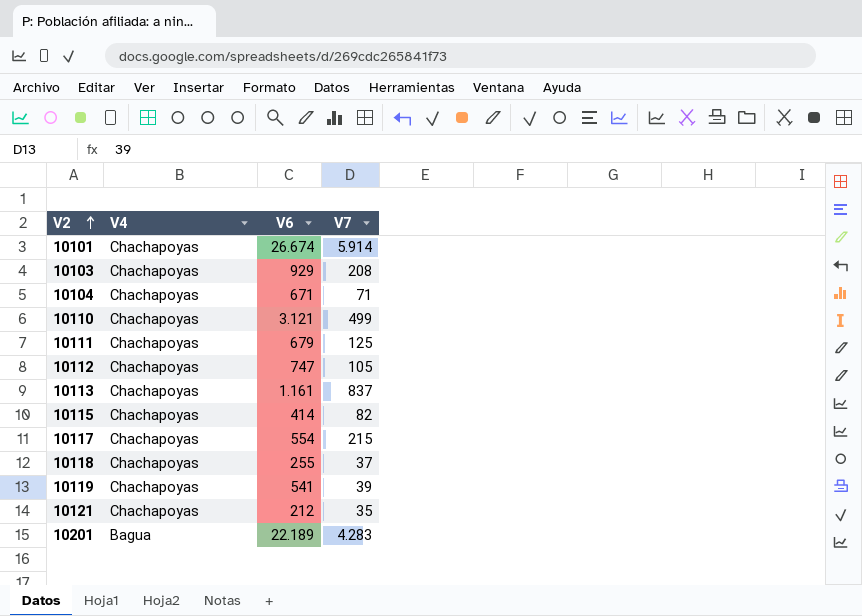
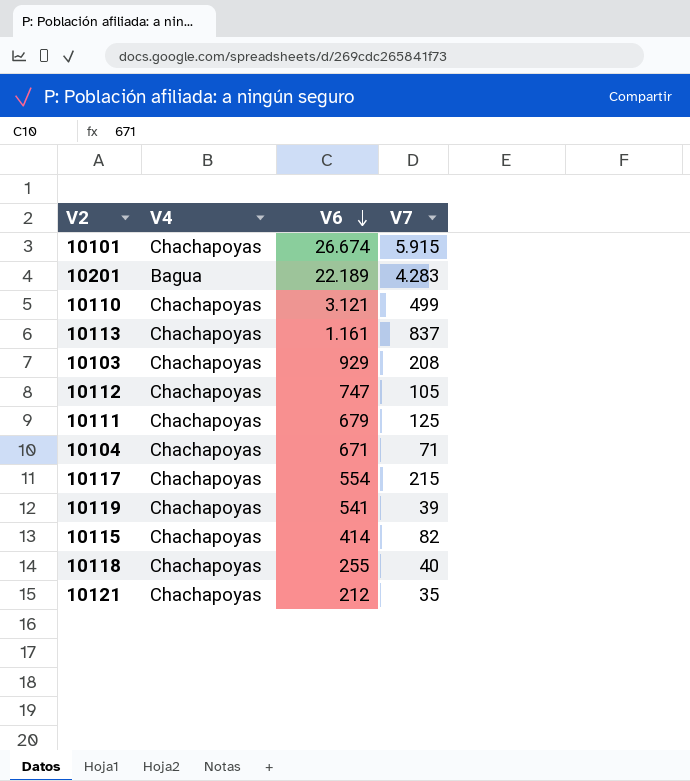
row order: V2 ascending -> V6 descending
10101 | V7: 5.914 -> 5.915
10118 | V7: 37 -> 40

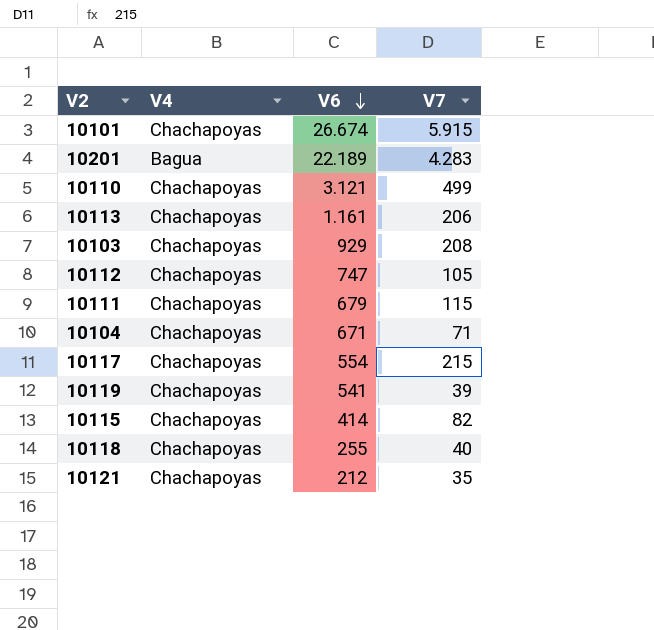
10113 | V7: 837 -> 206
10111 | V7: 125 -> 115

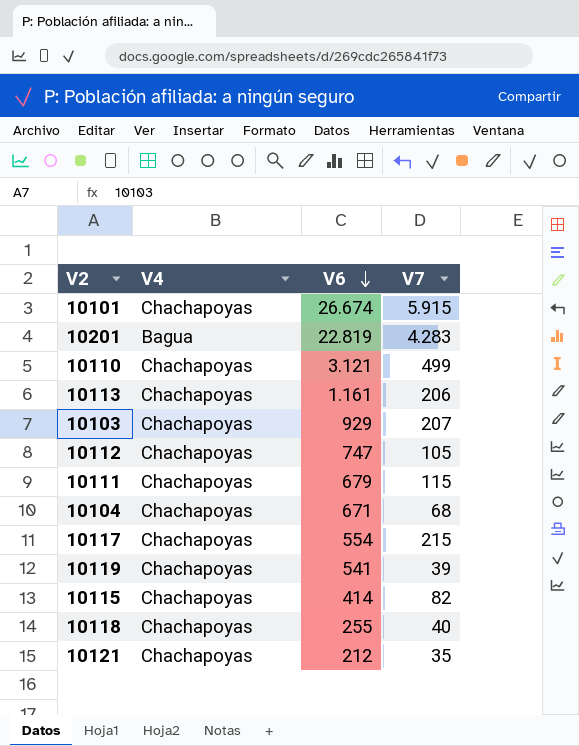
10201 | V6: 22.189 -> 22.819
10103 | V7: 208 -> 207
10104 | V7: 71 -> 68

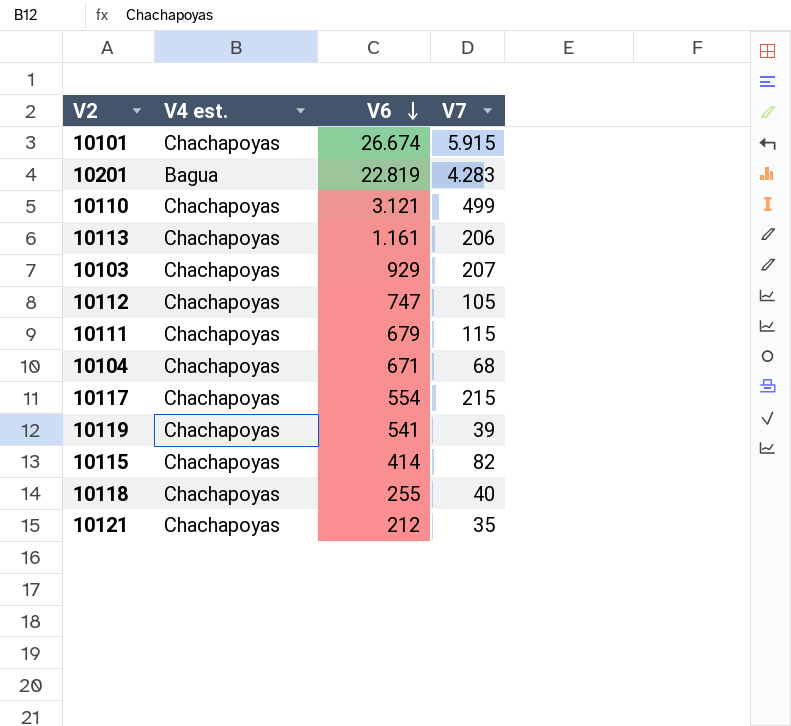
column name: V4 -> V4 est.

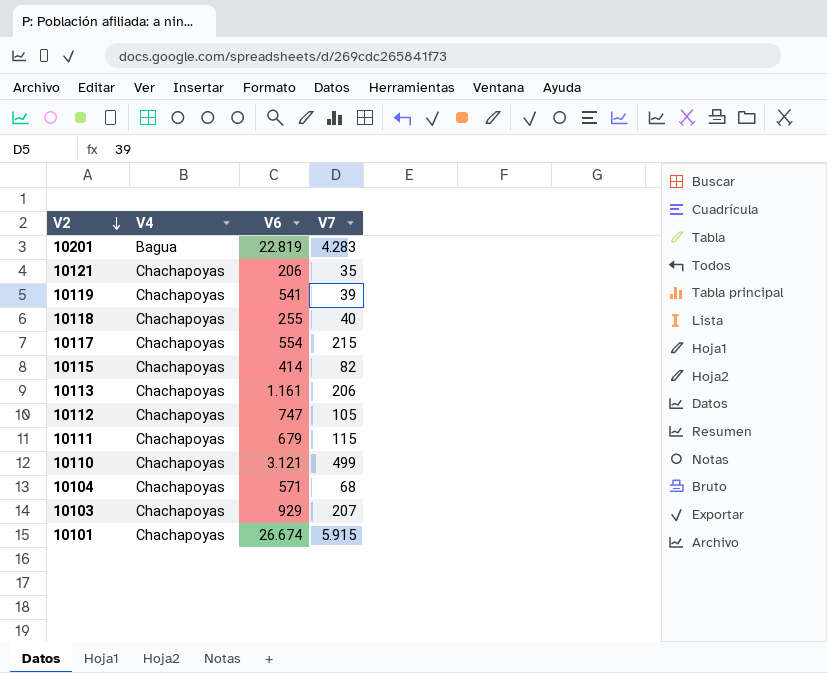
row order: V6 descending -> V2 descending
column name: V4 est. -> V4
10121 | V6: 212 -> 206
10104 | V6: 671 -> 571

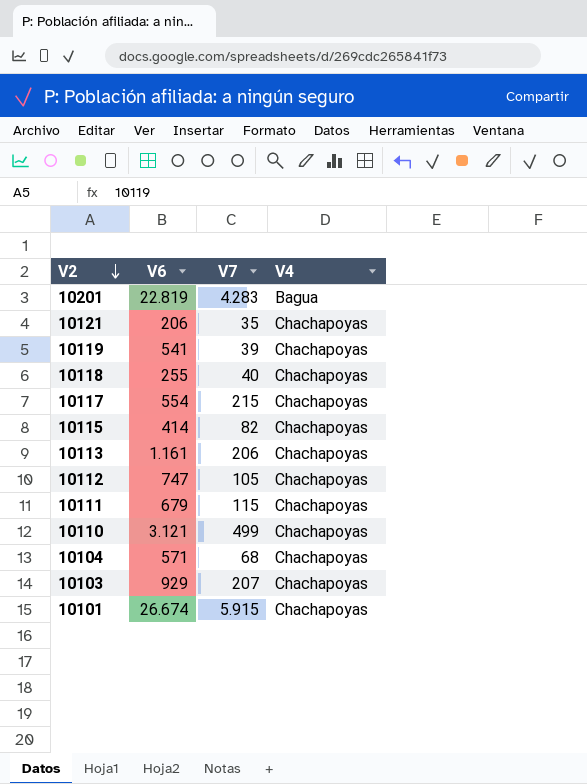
column V4 | position: 2 -> 4

